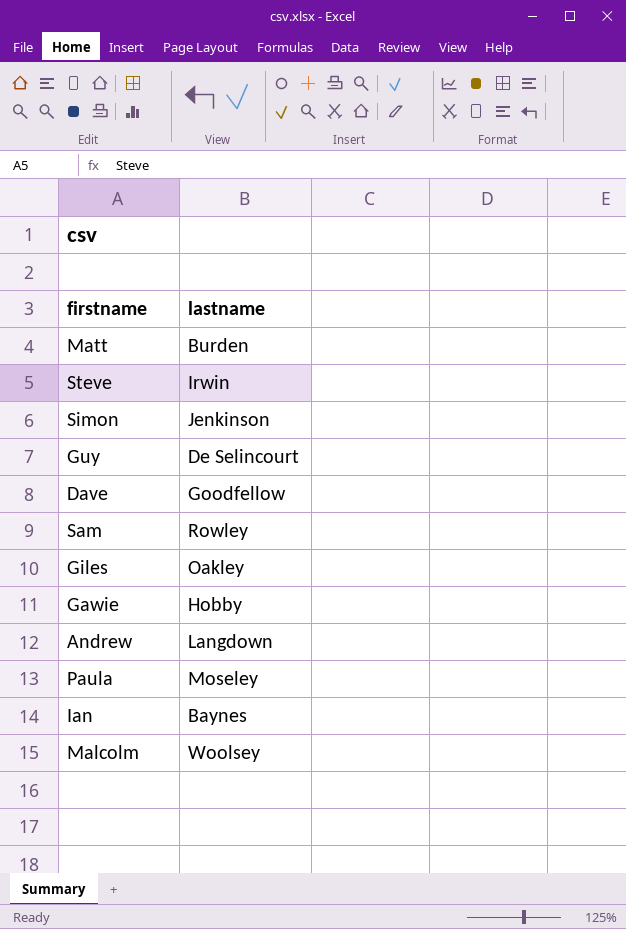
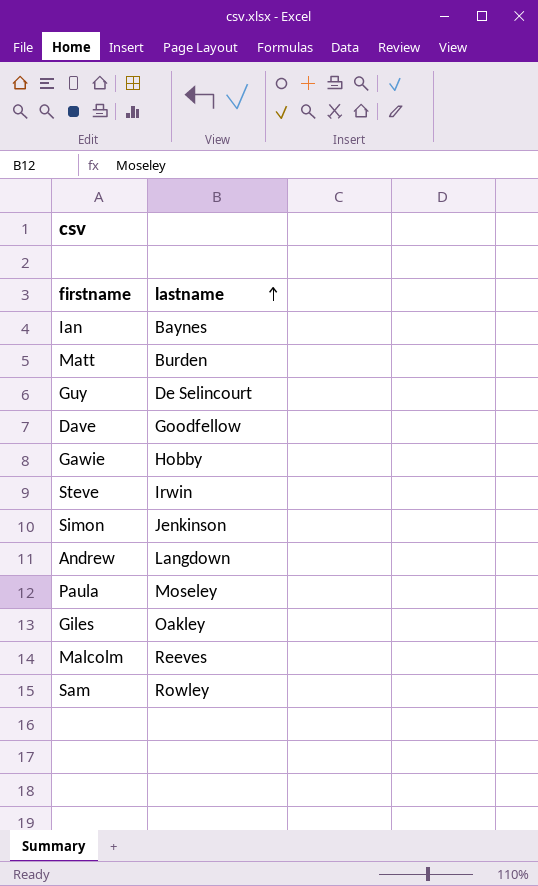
row order: none -> lastname ascending
Malcolm | lastname: Woolsey -> Reeves

